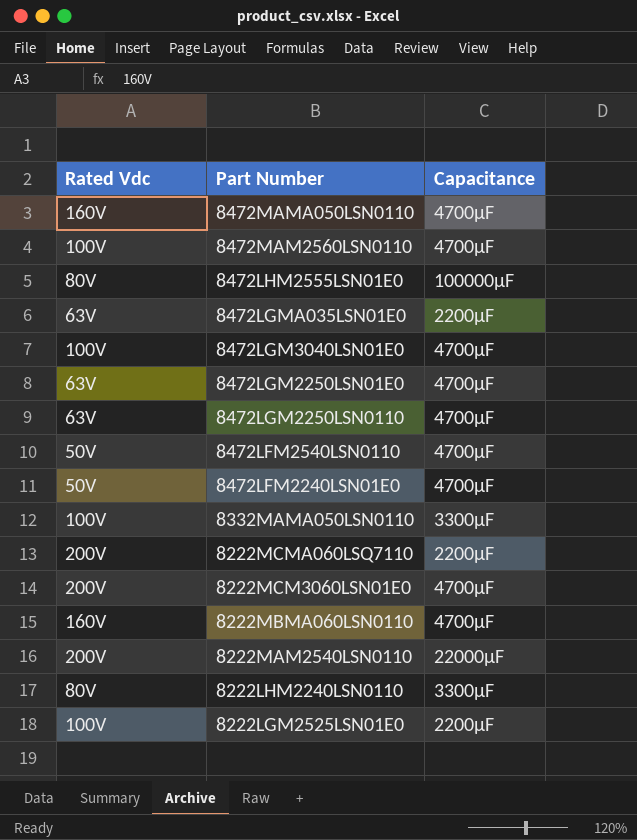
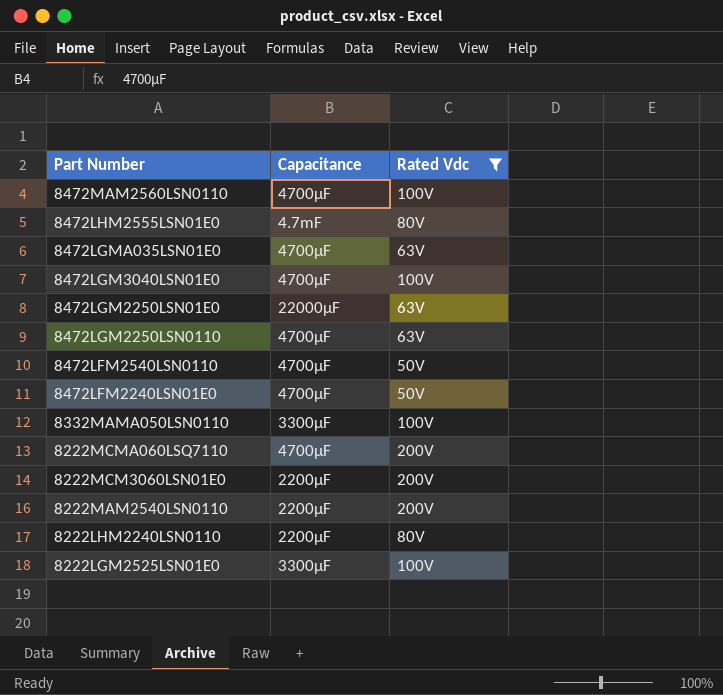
filter: none -> Rated Vdc != 160V
column Rated Vdc | position: 1 -> 3
8472LHM2555LSN01E0 | Capacitance: 100000μF -> 4.7mF
8472LGMA035LSN01E0 | Capacitance: 2200μF -> 4700μF
8472LGM2250LSN01E0 | Capacitance: 4700μF -> 22000μF
8222MCMA060LSQ7110 | Capacitance: 2200μF -> 4700μF
8222MCM3060LSN01E0 | Capacitance: 4700μF -> 2200μF
8222MAM2540LSN0110 | Capacitance: 22000μF -> 2200μF
8222LHM2240LSN0110 | Capacitance: 3300μF -> 2200μF
8222LGM2525LSN01E0 | Capacitance: 2200μF -> 3300μF

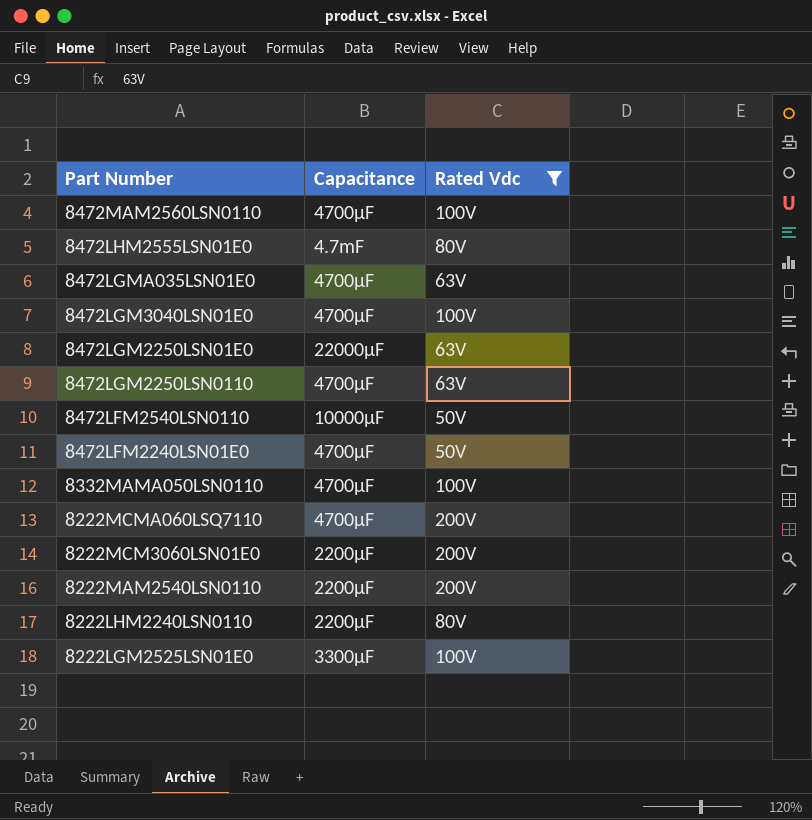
8472LFM2540LSN0110 | Capacitance: 4700μF -> 10000μF
8332MAMA050LSN0110 | Capacitance: 3300μF -> 4700μF

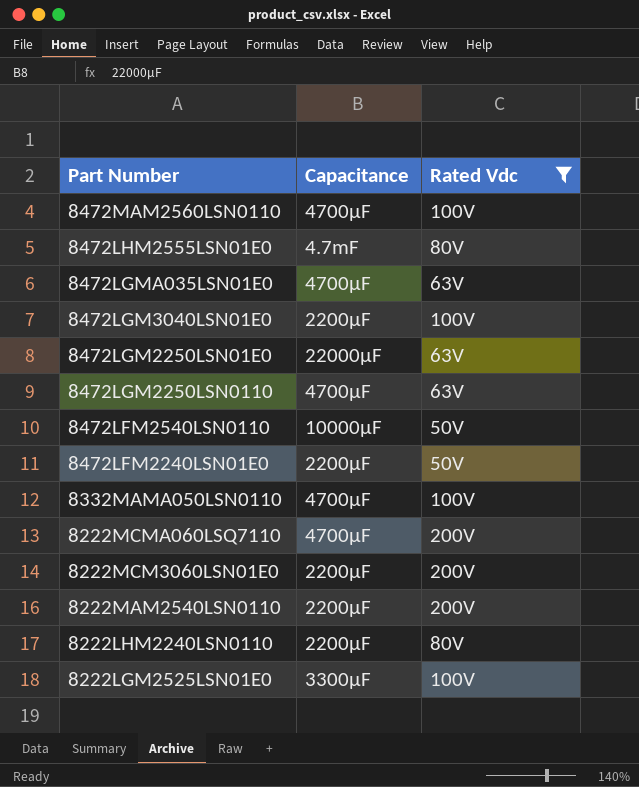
8472LGM3040LSN01E0 | Capacitance: 4700μF -> 2200μF
8472LFM2240LSN01E0 | Capacitance: 4700μF -> 2200μF

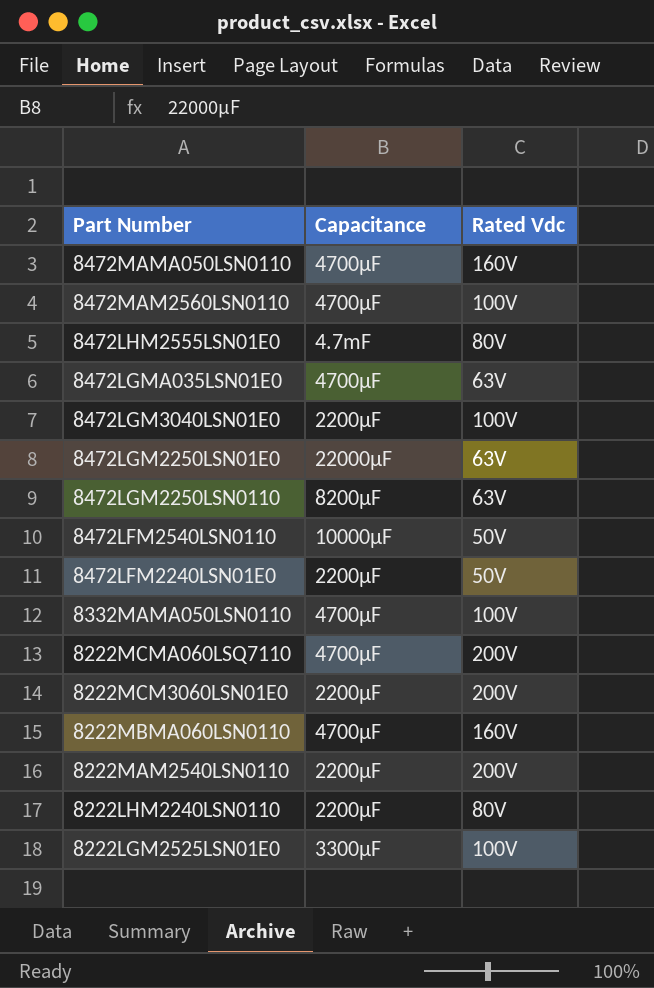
filter: Rated Vdc != 160V -> none
8472LGM2250LSN0110 | Capacitance: 4700μF -> 8200μF

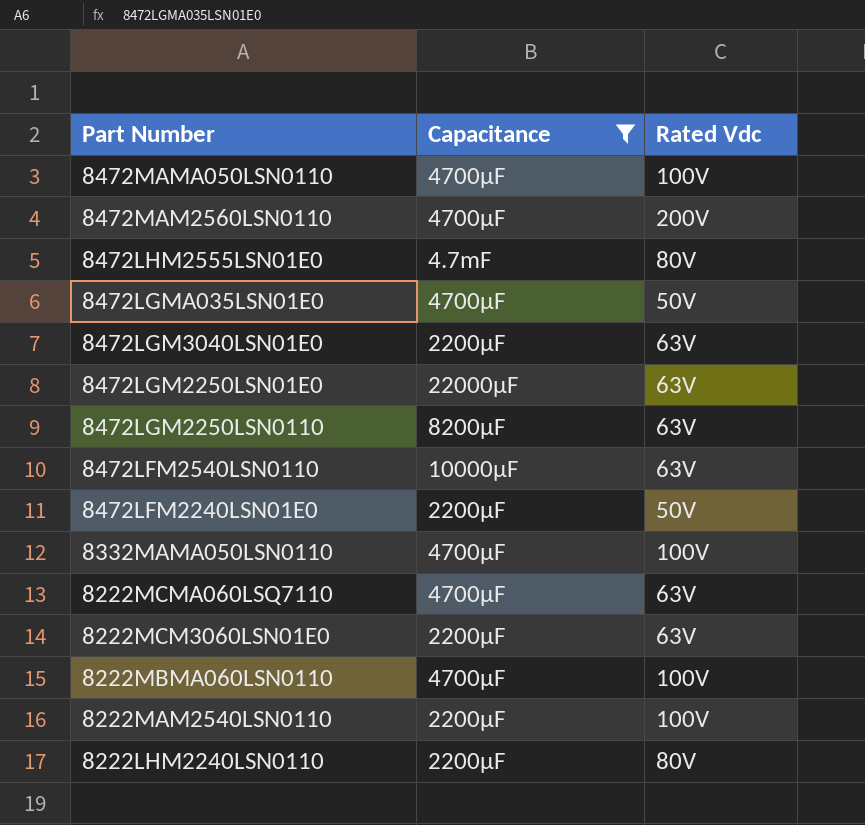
filter: none -> Capacitance != 3300μF
8472MAMA050LSN0110 | Rated Vdc: 160V -> 100V
8472MAM2560LSN0110 | Rated Vdc: 100V -> 200V
8472LGMA035LSN01E0 | Rated Vdc: 63V -> 50V
8472LGM3040LSN01E0 | Rated Vdc: 100V -> 63V
8472LFM2540LSN0110 | Rated Vdc: 50V -> 63V
8222MCMA060LSQ7110 | Rated Vdc: 200V -> 63V
8222MCM3060LSN01E0 | Rated Vdc: 200V -> 63V
8222MBMA060LSN0110 | Rated Vdc: 160V -> 100V
8222MAM2540LSN0110 | Rated Vdc: 200V -> 100V

